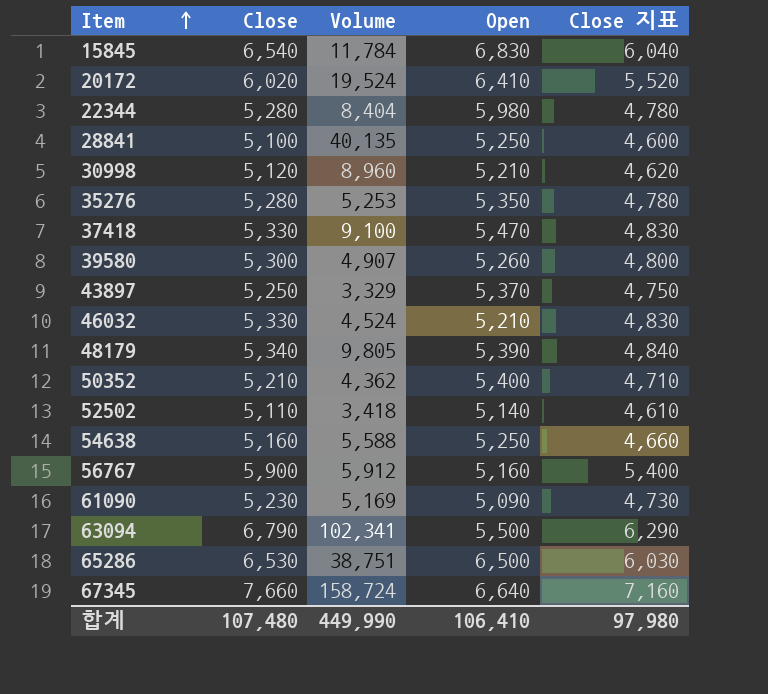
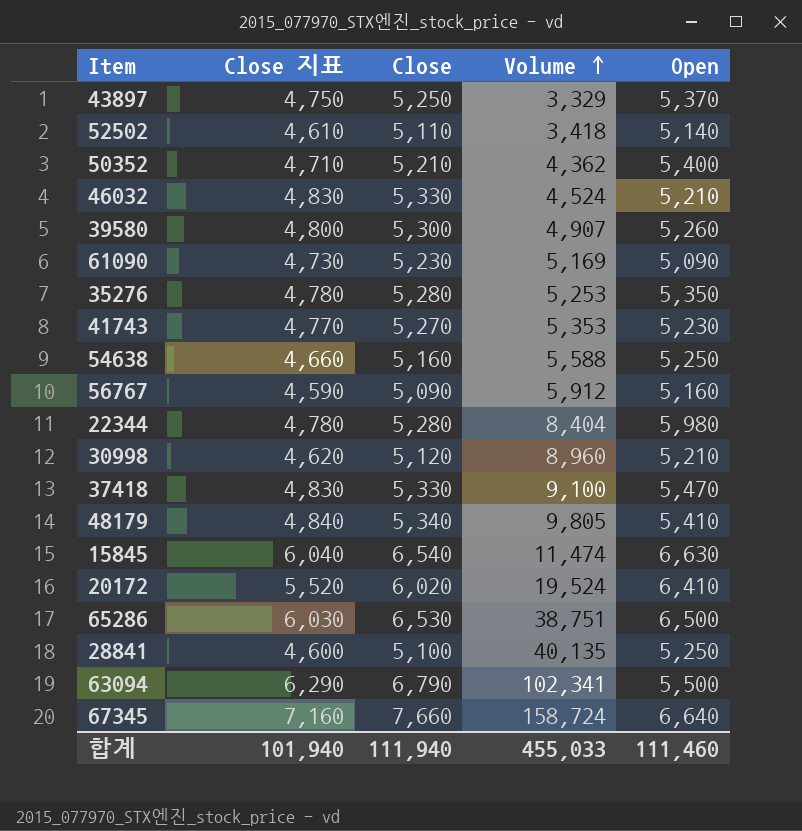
row order: Item ascending -> Volume ascending
column Close 지표 | position: 5 -> 2
row 41743: none -> 4,770 | 5,270 | 5,353 | 5,230
56767 | Close 지표: 5,400 -> 4,590
56767 | Close: 5,900 -> 5,090
48179 | Open: 5,390 -> 5,410
15845 | Volume: 11,784 -> 11,474
15845 | Open: 6,830 -> 6,630
합계 | Close 지표: 97,980 -> 101,940
합계 | Close: 107,480 -> 111,940
합계 | Volume: 449,990 -> 455,033
합계 | Open: 106,410 -> 111,460

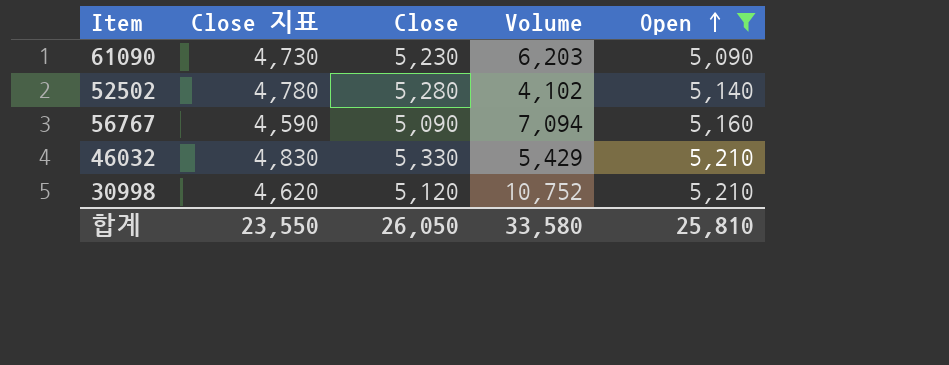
filter: none -> Open <= 5,210
row order: Volume ascending -> Open ascending
61090 | Volume: 5,169 -> 6,203
52502 | Close 지표: 4,610 -> 4,780
52502 | Close: 5,110 -> 5,280
52502 | Volume: 3,418 -> 4,102
56767 | Volume: 5,912 -> 7,094
46032 | Volume: 4,524 -> 5,429
30998 | Volume: 8,960 -> 10,752
합계 | Close 지표: 101,940 -> 23,550
합계 | Close: 111,940 -> 26,050
합계 | Volume: 455,033 -> 33,580
합계 | Open: 111,460 -> 25,810

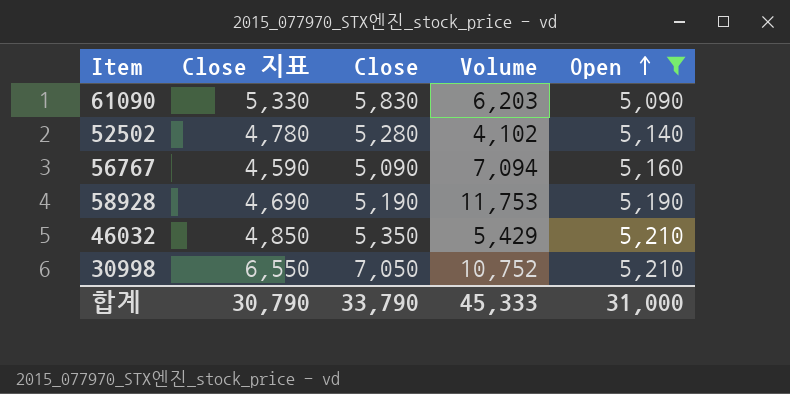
61090 | Close 지표: 4,730 -> 5,330
61090 | Close: 5,230 -> 5,830
row 58928: none -> 4,690 | 5,190 | 11,753 | 5,190
46032 | Close 지표: 4,830 -> 4,850
46032 | Close: 5,330 -> 5,350
30998 | Close 지표: 4,620 -> 6,550
30998 | Close: 5,120 -> 7,050
합계 | Close 지표: 23,550 -> 30,790
합계 | Close: 26,050 -> 33,790
합계 | Volume: 33,580 -> 45,333
합계 | Open: 25,810 -> 31,000

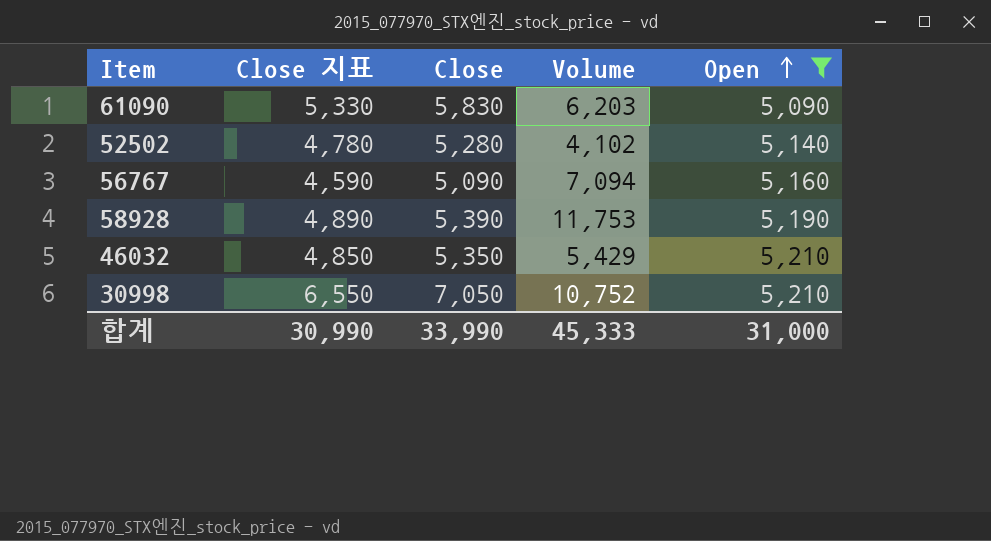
58928 | Close 지표: 4,690 -> 4,890
58928 | Close: 5,190 -> 5,390
합계 | Close 지표: 30,790 -> 30,990
합계 | Close: 33,790 -> 33,990

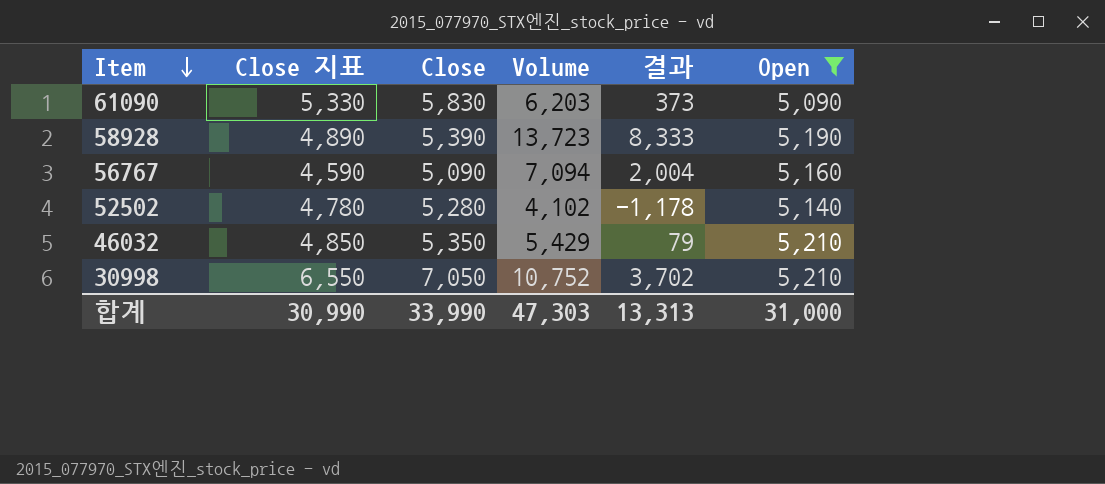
row order: Open ascending -> Item descending
column 결과 | formula: none -> [Volume] - [Close]
58928 | Volume: 11,753 -> 13,723
합계 | Volume: 45,333 -> 47,303

